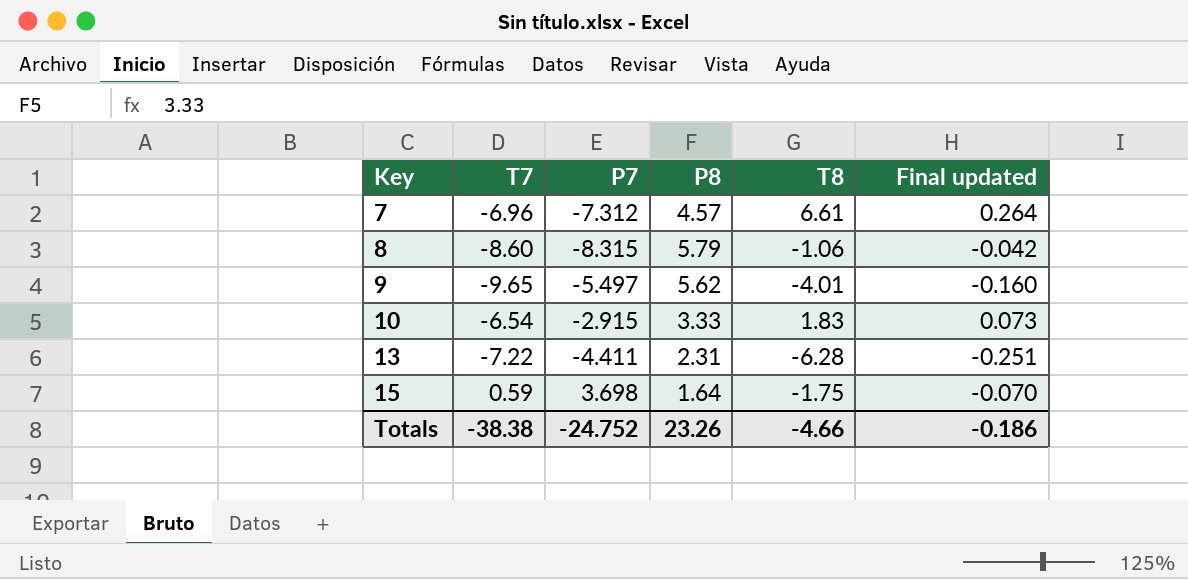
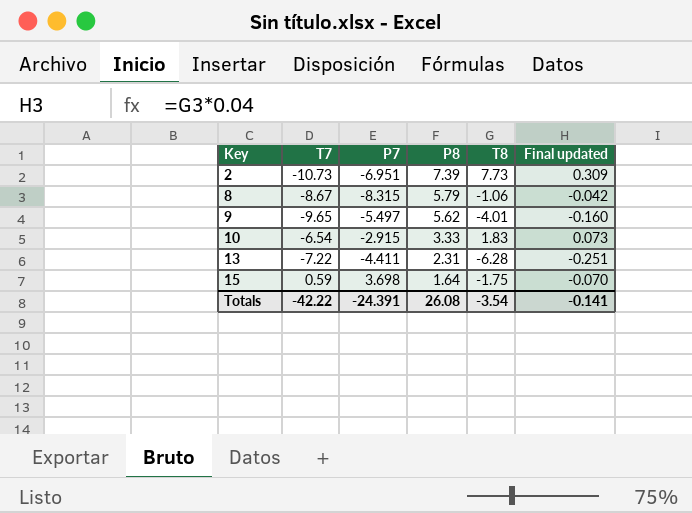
row 7: -6.96 | -7.312 | 4.57 | 6.61 | 0.264 -> none
row 2: none -> -10.73 | -6.951 | 7.39 | 7.73 | 0.309
8 | T7: -8.60 -> -8.67
Totals | T7: -38.38 -> -42.22
Totals | P7: -24.752 -> -24.391
Totals | P8: 23.26 -> 26.08
Totals | T8: -4.66 -> -3.54
Totals | Final updated: -0.186 -> -0.141

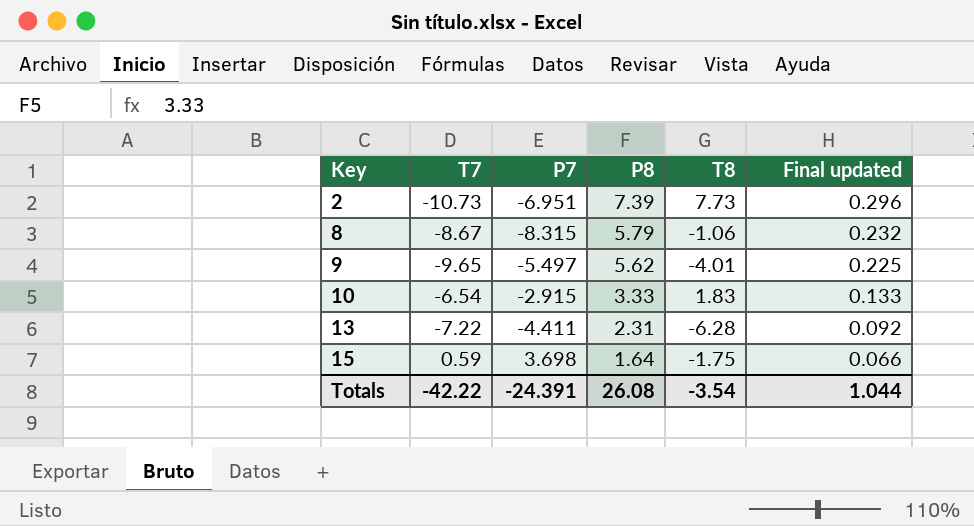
column Final updated | formula: [T8] * 0.04 -> [P8] * 0.04
Totals | Final updated: -0.141 -> 1.044

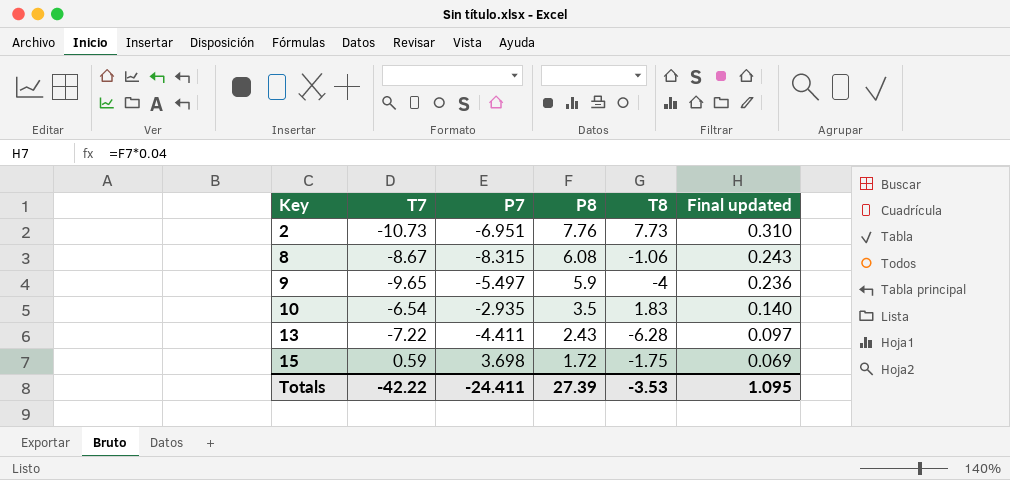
2 | P8: 7.39 -> 7.76
2 | Final updated: 0.296 -> 0.310
8 | P8: 5.79 -> 6.08
8 | Final updated: 0.232 -> 0.243
9 | P8: 5.62 -> 5.9
9 | T8: -4.01 -> -4
9 | Final updated: 0.225 -> 0.236
10 | P7: -2.915 -> -2.935
10 | P8: 3.33 -> 3.5
10 | Final updated: 0.133 -> 0.140
13 | P8: 2.31 -> 2.43
13 | Final updated: 0.092 -> 0.097
15 | P8: 1.64 -> 1.72
15 | Final updated: 0.066 -> 0.069
Totals | P7: -24.391 -> -24.411
Totals | P8: 26.08 -> 27.39
Totals | T8: -3.54 -> -3.53
Totals | Final updated: 1.044 -> 1.095

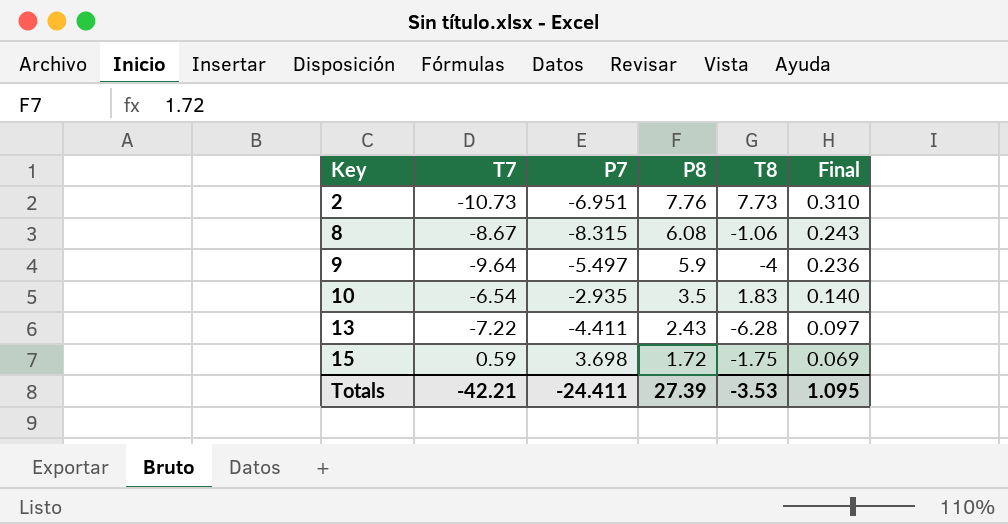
column name: Final updated -> Final
9 | T7: -9.65 -> -9.64
Totals | T7: -42.22 -> -42.21

